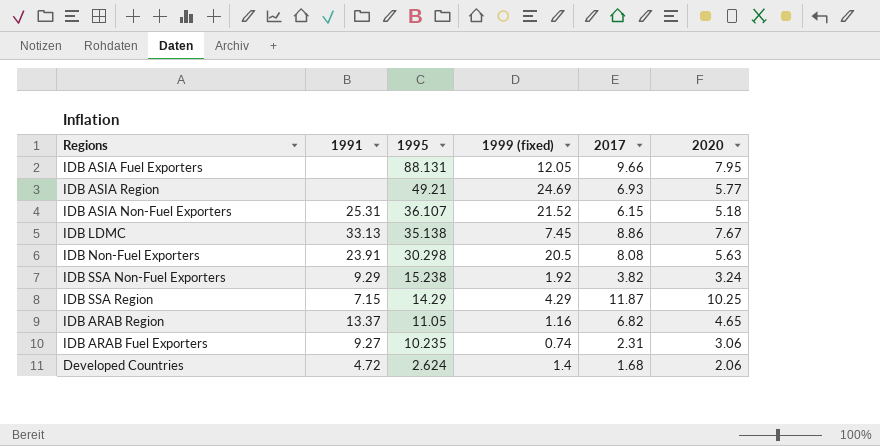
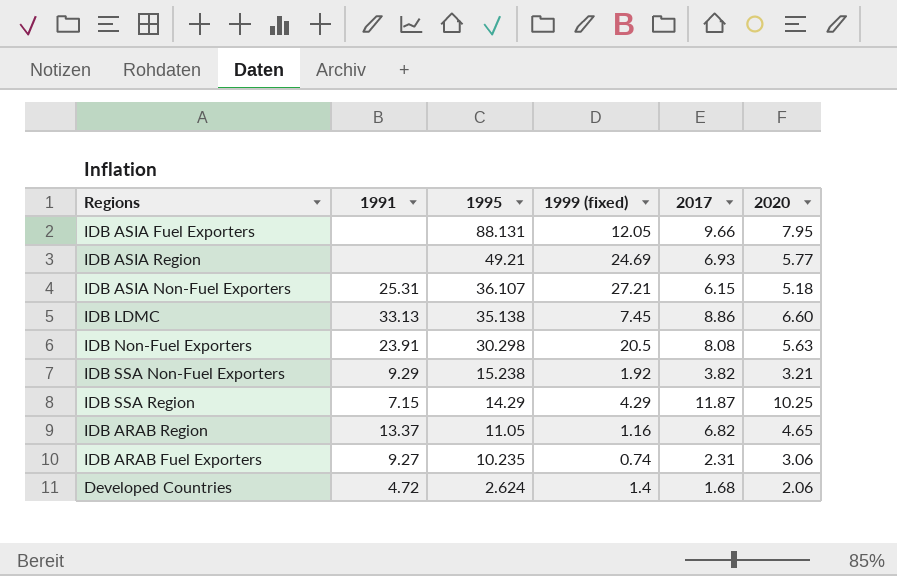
IDB ASIA Non-Fuel Exporters | 1999 (fixed): 21.52 -> 27.21
IDB LDMC | 2020: 7.67 -> 6.60
IDB SSA Non-Fuel Exporters | 2020: 3.24 -> 3.21

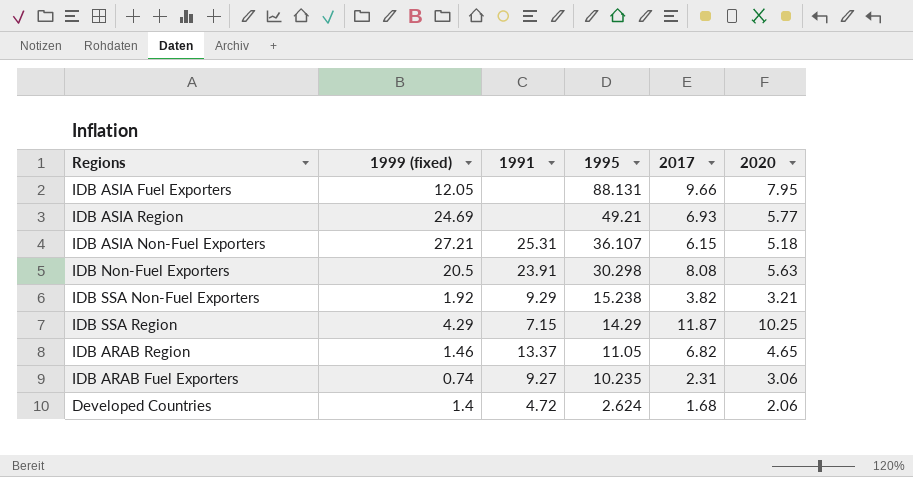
column 1999 (fixed) | position: 4 -> 2
row IDB LDMC: 33.13 | 35.138 | 7.45 | 8.86 | 6.60 -> none
IDB ARAB Region | 1999 (fixed): 1.16 -> 1.46

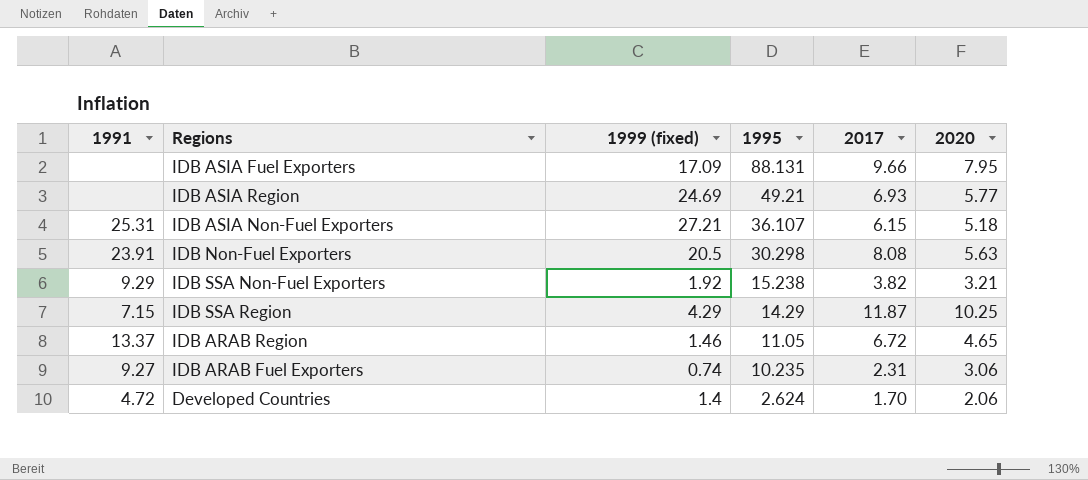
column 1991 | position: 3 -> 1
IDB ASIA Fuel Exporters | 1999 (fixed): 12.05 -> 17.09
IDB ARAB Region | 2017: 6.82 -> 6.72
Developed Countries | 2017: 1.68 -> 1.70

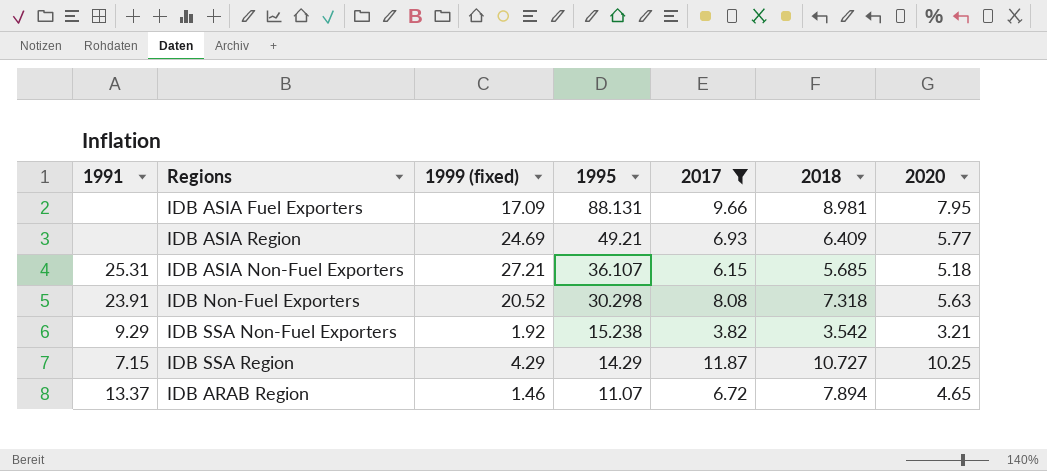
filter: none -> 2017 >= 3.82
column 2018 | position: none -> 6
IDB Non-Fuel Exporters | 1999 (fixed): 20.5 -> 20.52
IDB ARAB Region | 1995: 11.05 -> 11.07

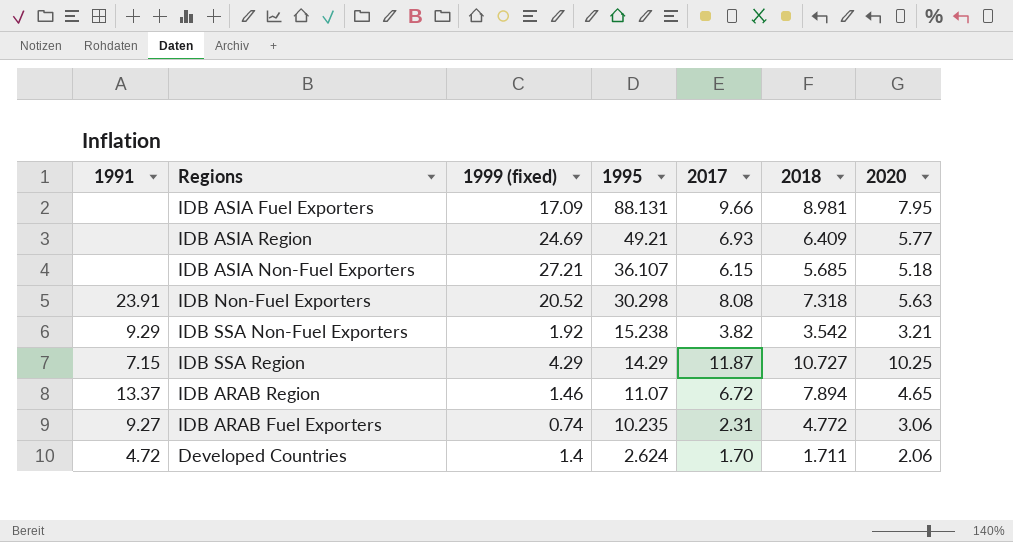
filter: 2017 >= 3.82 -> none
IDB ASIA Non-Fuel Exporters | 1991: 25.31 -> none

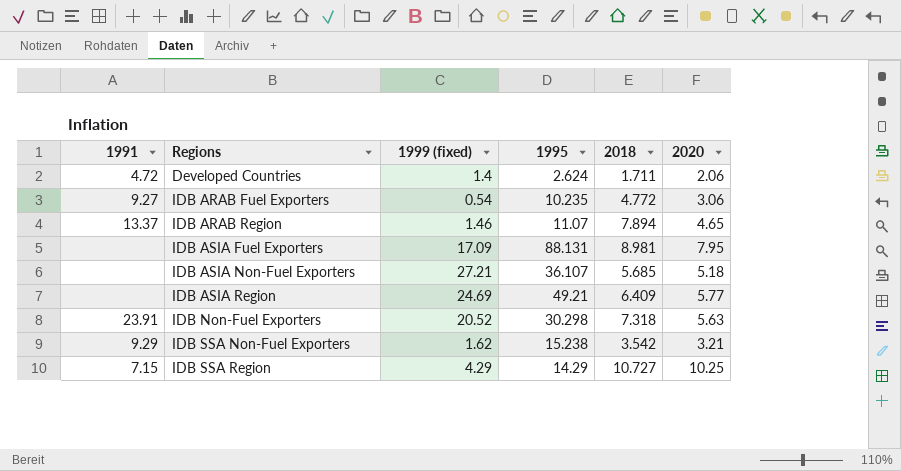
row order: 1995 descending -> Regions ascending
column 2017 | position: 5 -> none
IDB ARAB Fuel Exporters | 1999 (fixed): 0.74 -> 0.54
IDB SSA Non-Fuel Exporters | 1999 (fixed): 1.92 -> 1.62

